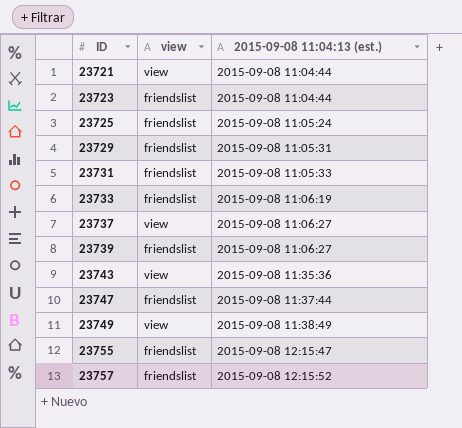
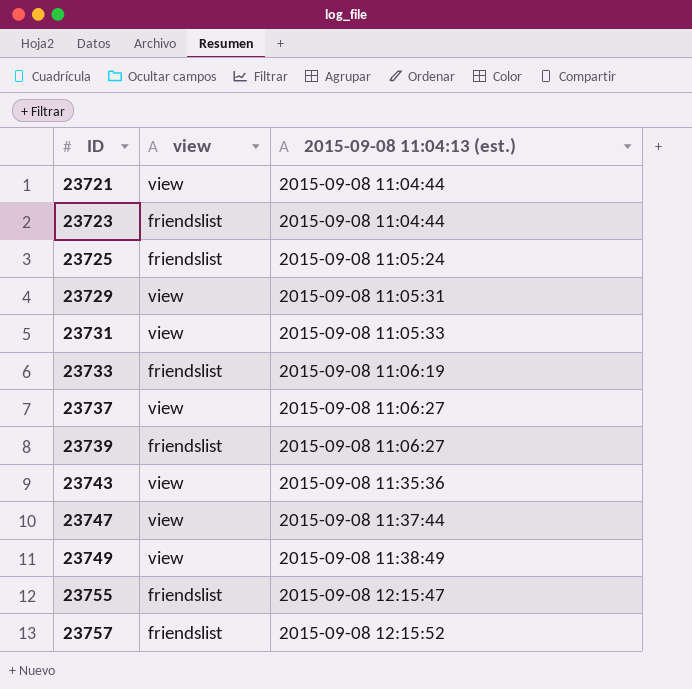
23729 | view: friendslist -> view
23731 | view: friendslist -> view
23747 | view: friendslist -> view

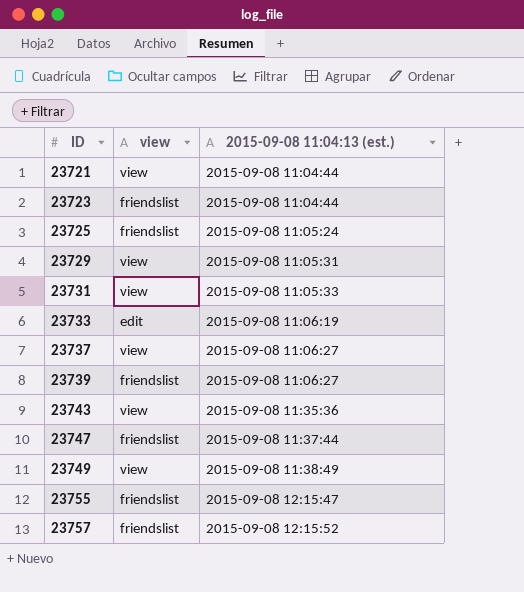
23733 | view: friendslist -> edit
23747 | view: view -> friendslist

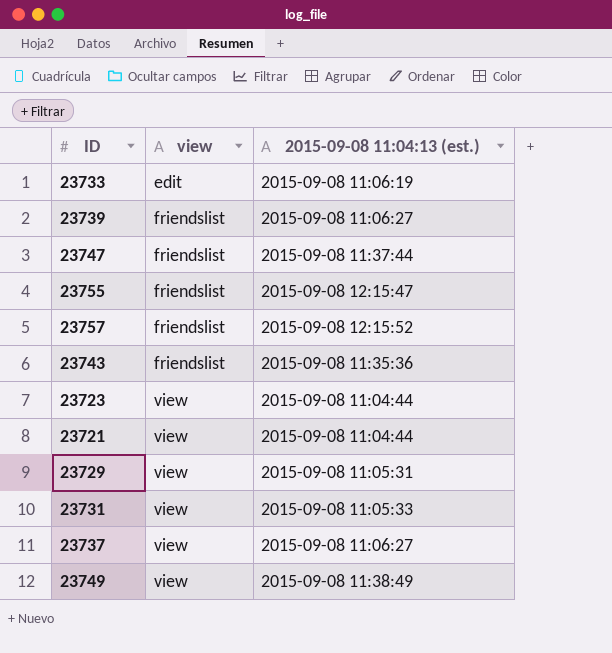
row order: ID ascending -> view ascending
row 23725: friendslist | 2015-09-08 11:05:24 -> none
23743 | view: view -> friendslist
23723 | view: friendslist -> view

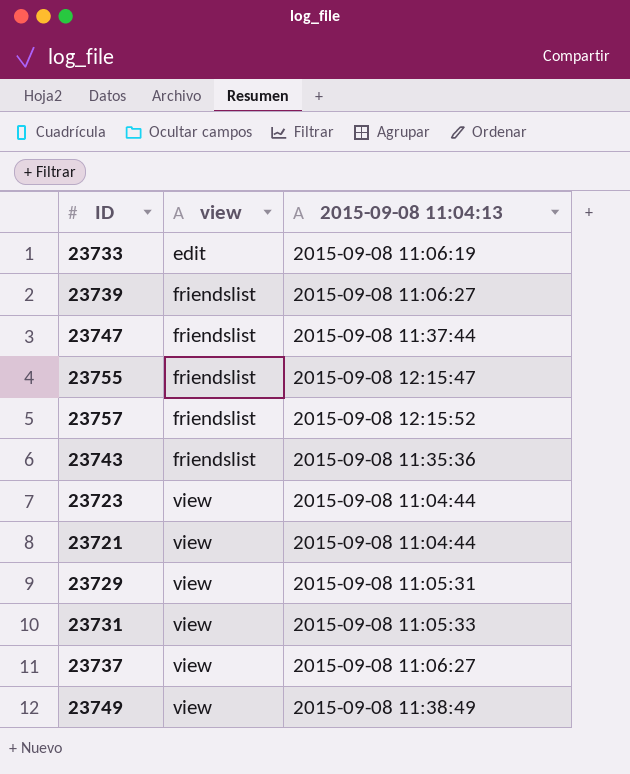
column name: 2015-09-08 11:04:13 (est.) -> 2015-09-08 11:04:13

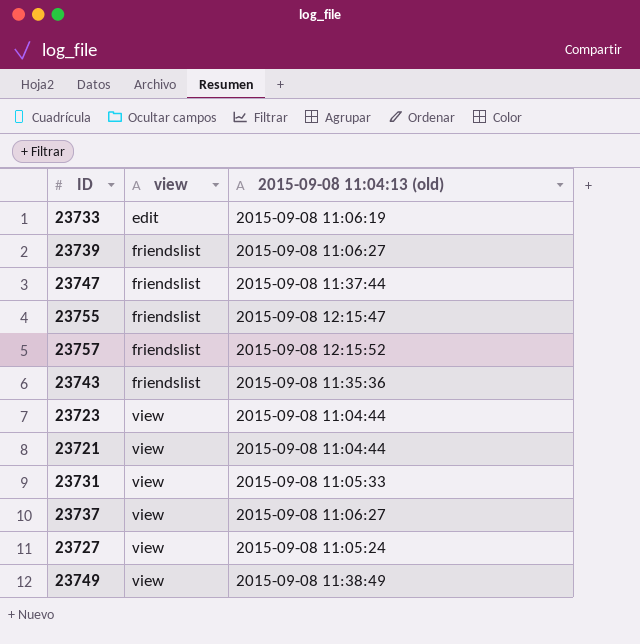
column name: 2015-09-08 11:04:13 -> 2015-09-08 11:04:13 (old)
row 23729: view | 2015-09-08 11:05:31 -> none
row 23727: none -> view | 2015-09-08 11:05:24

